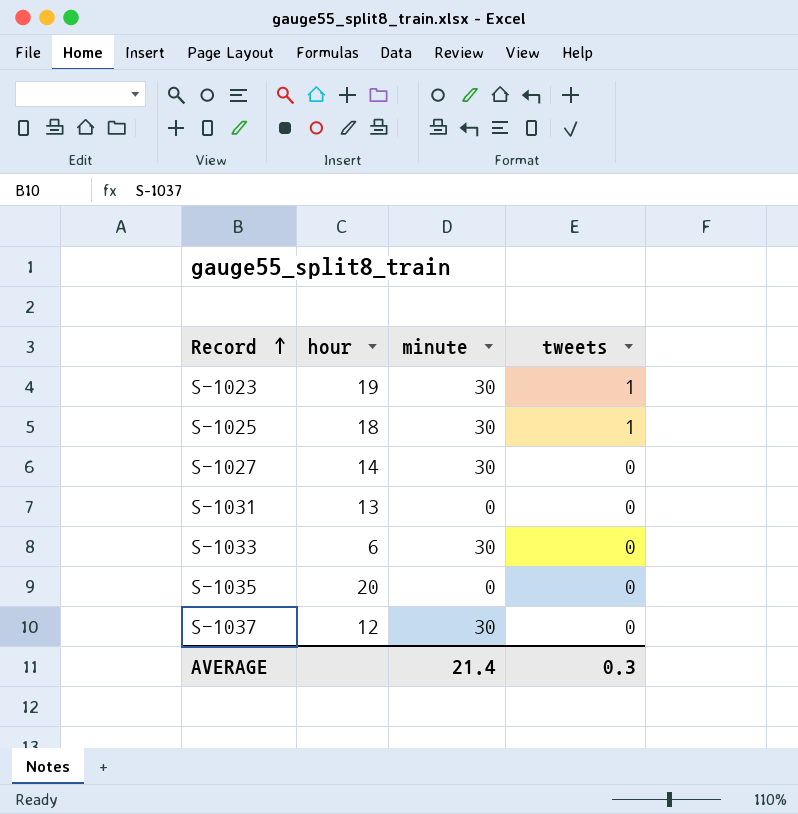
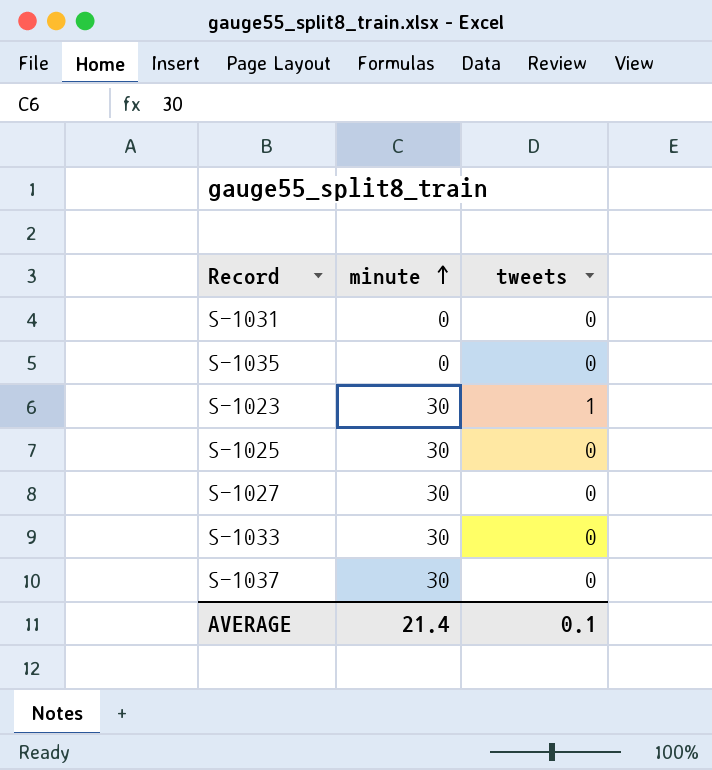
row order: Record ascending -> minute ascending
column hour | position: 2 -> none
S-1025 | tweets: 1 -> 0
AVERAGE | tweets: 0.3 -> 0.1

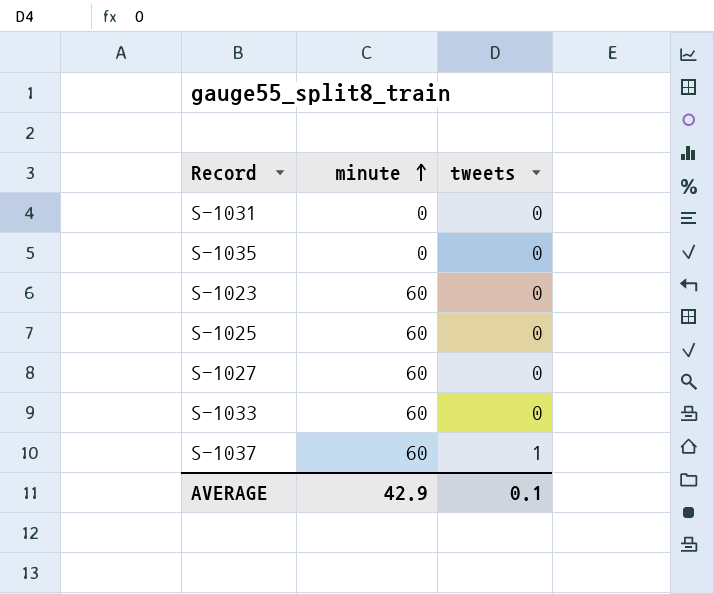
S-1023 | minute: 30 -> 60
S-1023 | tweets: 1 -> 0
S-1025 | minute: 30 -> 60
S-1027 | minute: 30 -> 60
S-1033 | minute: 30 -> 60
S-1037 | minute: 30 -> 60
S-1037 | tweets: 0 -> 1
AVERAGE | minute: 21.4 -> 42.9

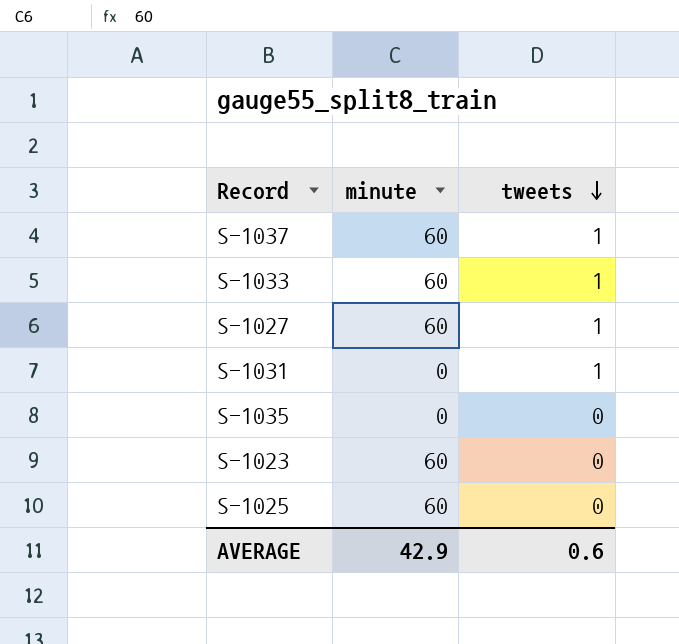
row order: minute ascending -> tweets descending
S-1033 | tweets: 0 -> 1
S-1027 | tweets: 0 -> 1
S-1031 | tweets: 0 -> 1
AVERAGE | tweets: 0.1 -> 0.6

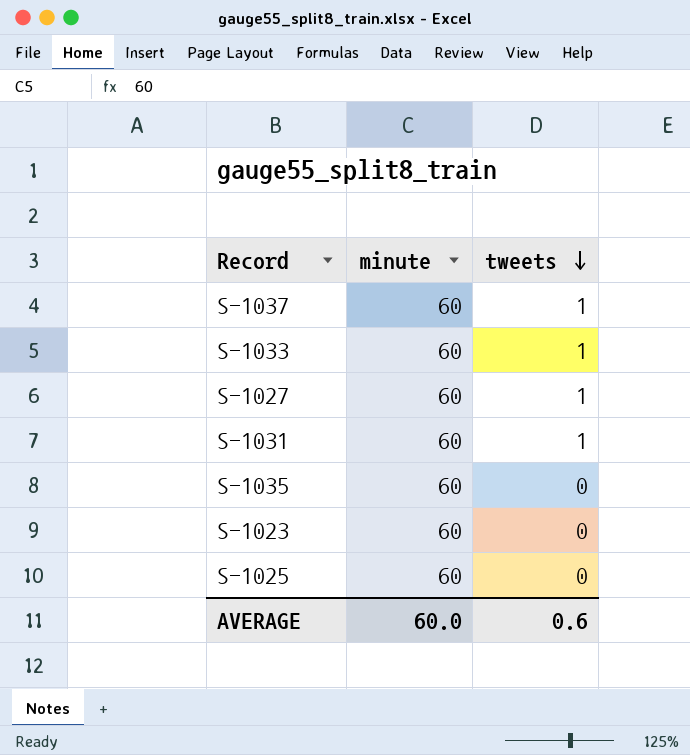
S-1031 | minute: 0 -> 60
S-1035 | minute: 0 -> 60
AVERAGE | minute: 42.9 -> 60.0

